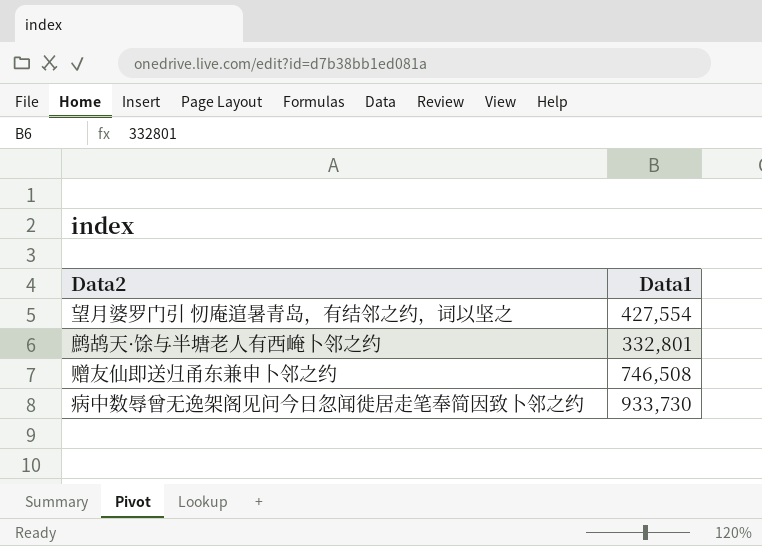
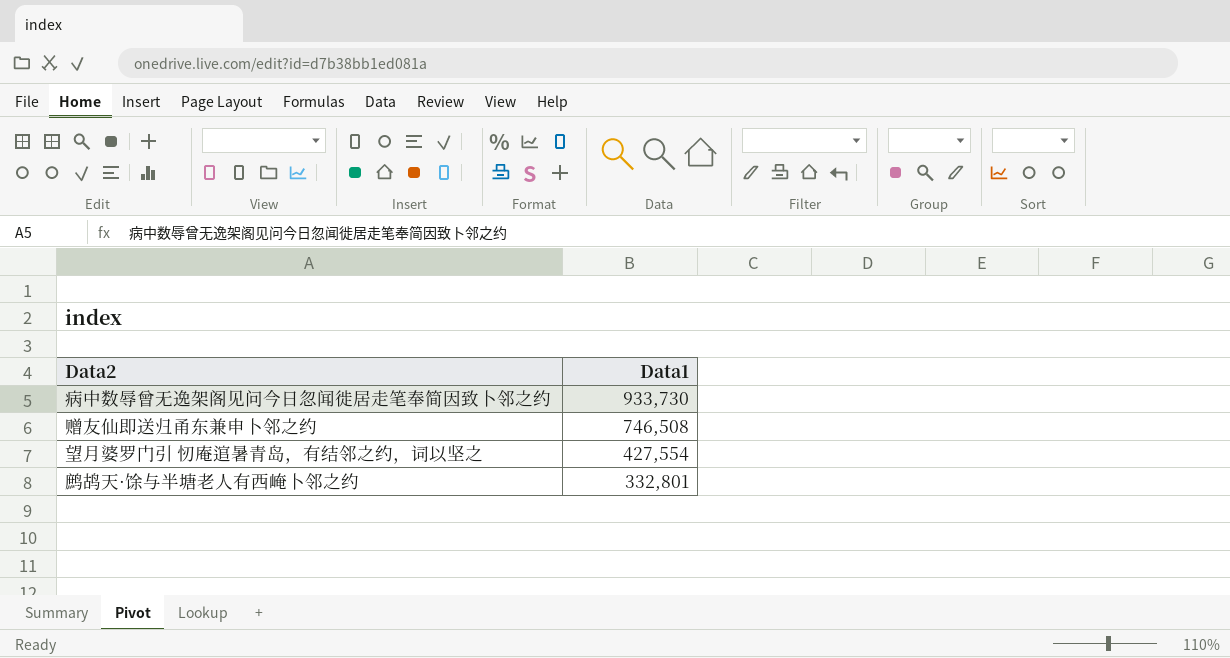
row order: none -> Data1 descending

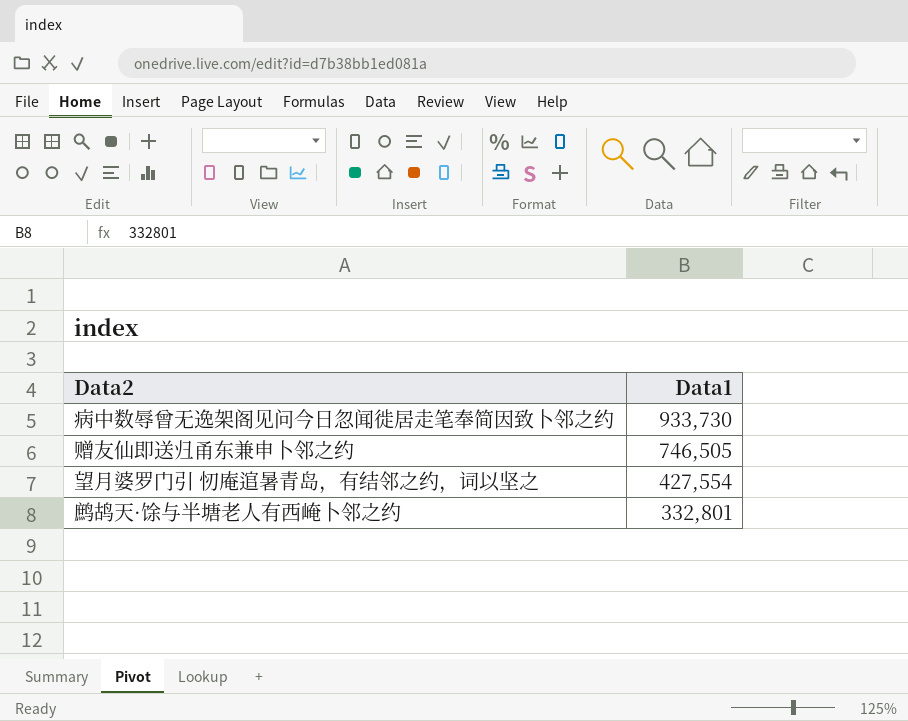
赠友仙即送归甬东兼申卜邻之约 | Data1: 746,508 -> 746,505

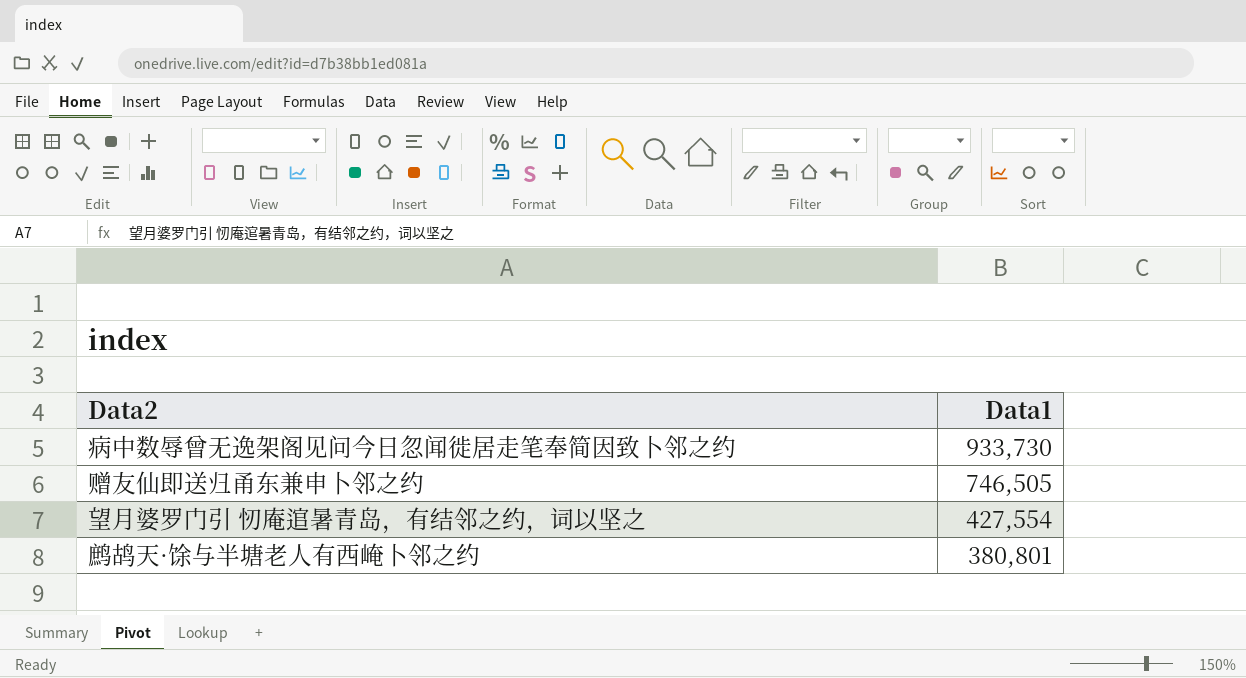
鹧鸪天·馀与半塘老人有西崦卜邻之约 | Data1: 332,801 -> 380,801

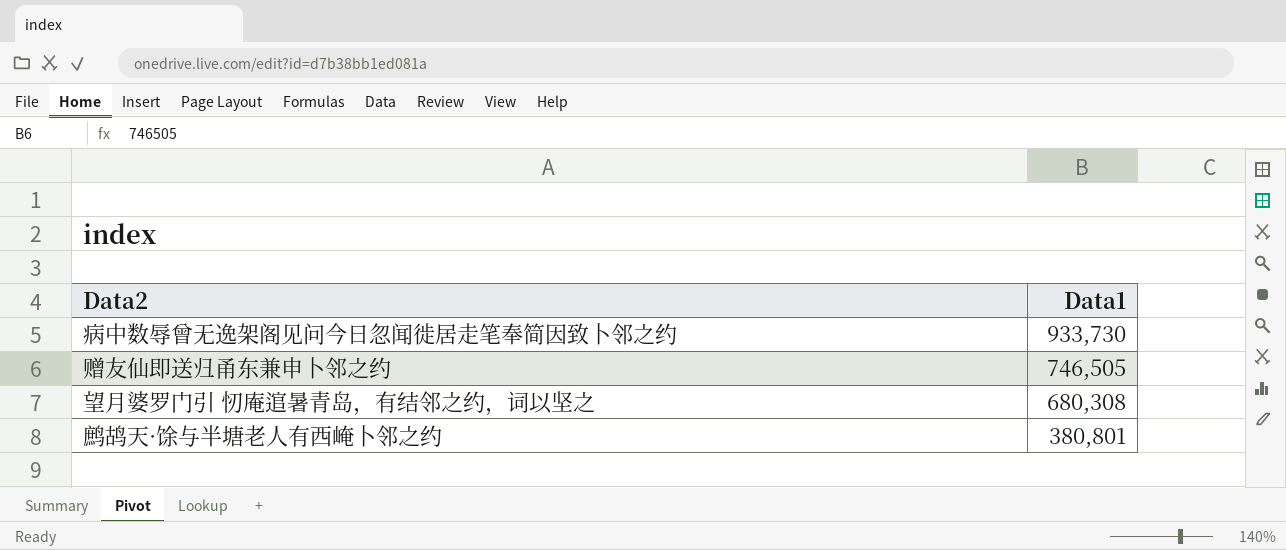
望月婆罗门引 㣼庵逭暑青岛，有结邻之约，词以坚之 | Data1: 427,554 -> 680,308

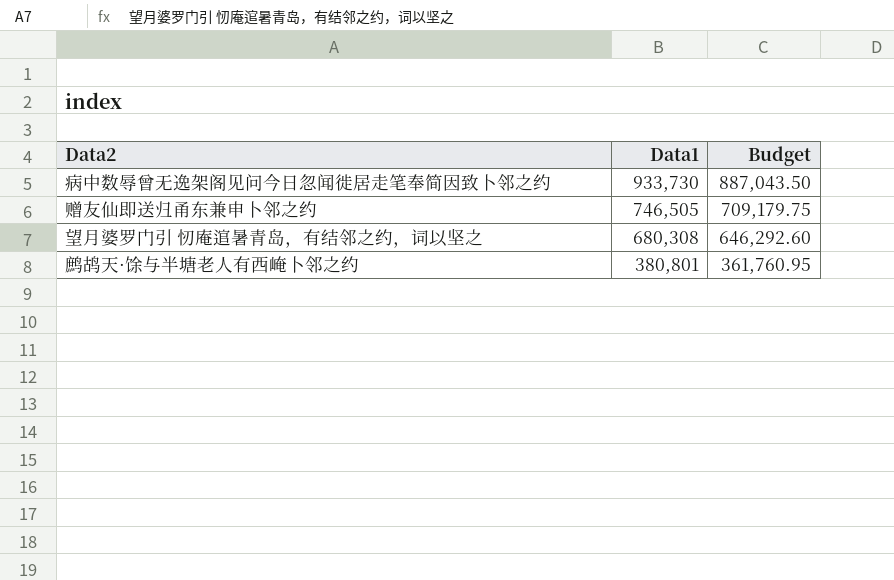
column Budget | formula: none -> [Data1] * 0.95

